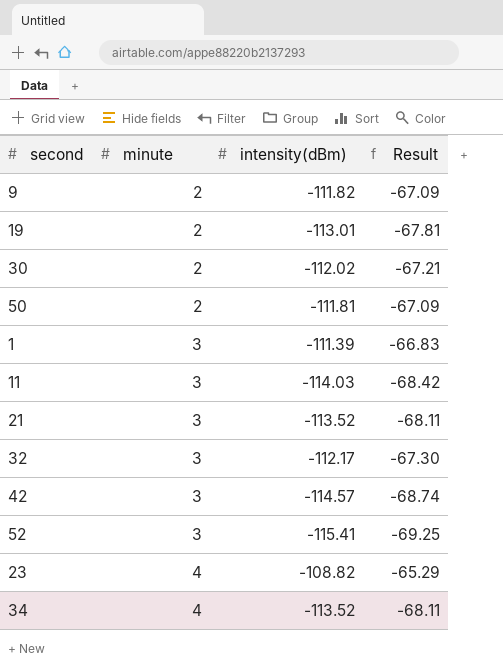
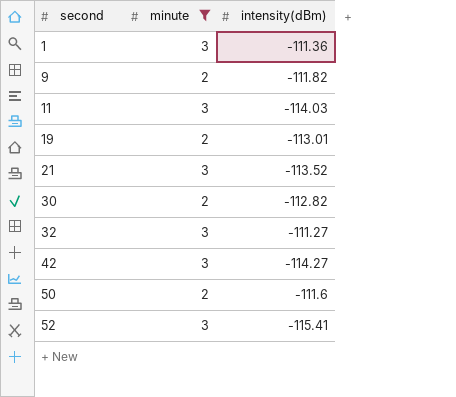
filter: none -> minute != 4
row order: minute ascending -> second ascending
column Result | formula: [intensity(dBm)] * 0.6 -> none
1 | intensity(dBm): -111.39 -> -111.36
30 | intensity(dBm): -112.02 -> -112.82
32 | intensity(dBm): -112.17 -> -111.27
42 | intensity(dBm): -114.57 -> -114.27
50 | intensity(dBm): -111.81 -> -111.6

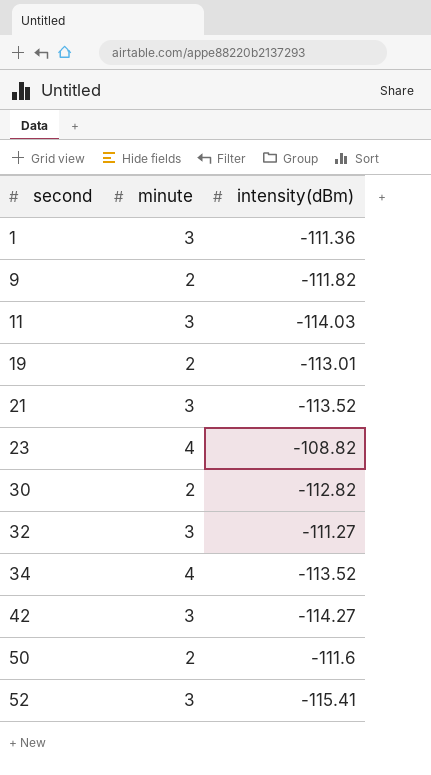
filter: minute != 4 -> none

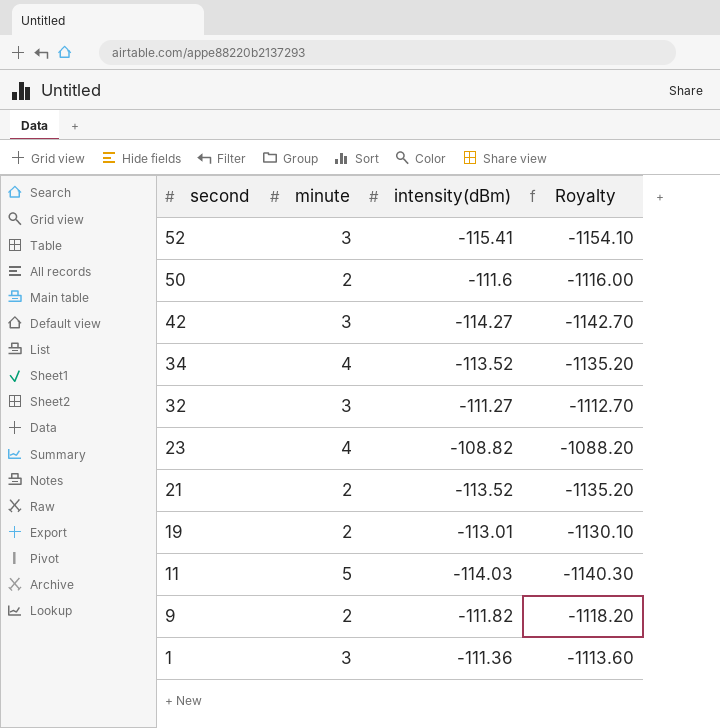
row order: second ascending -> second descending
column Royalty | formula: none -> [intensity(dBm)] * 10
row 30: 2 | -112.82 -> none
21 | minute: 3 -> 2
11 | minute: 3 -> 5

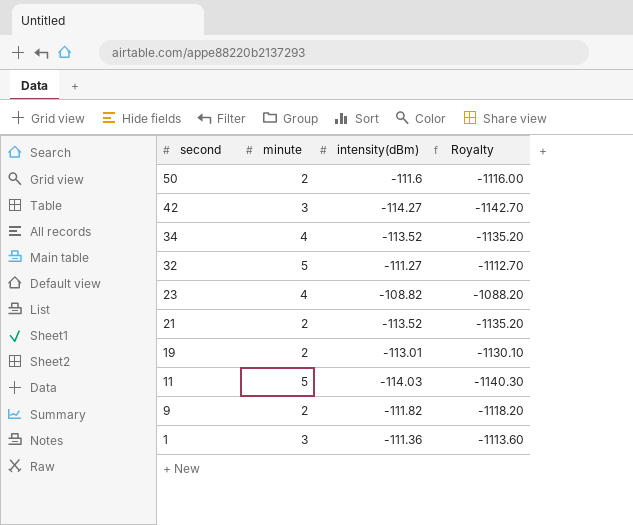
row 52: 3 | -115.41 | -1154.10 -> none
32 | minute: 3 -> 5

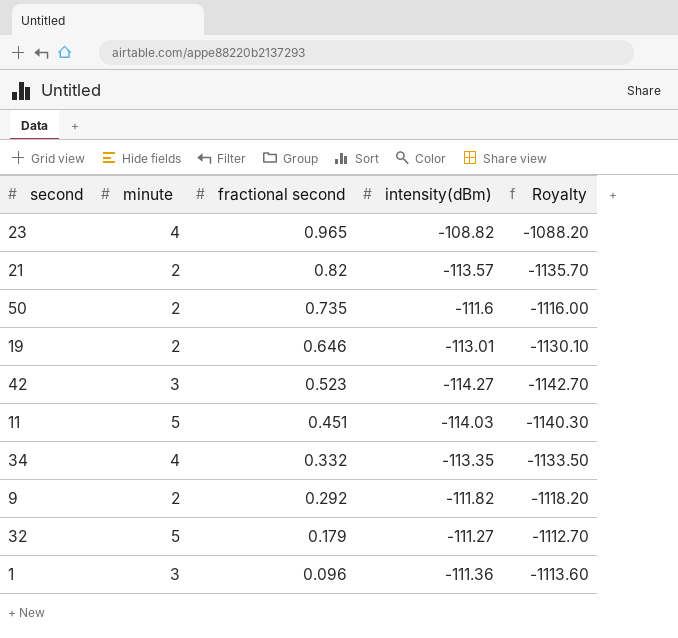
row order: second descending -> fractional second descending
column fractional second | position: none -> 3
21 | intensity(dBm): -113.52 -> -113.57
21 | Royalty: -1135.20 -> -1135.70
34 | intensity(dBm): -113.52 -> -113.35
34 | Royalty: -1135.20 -> -1133.50

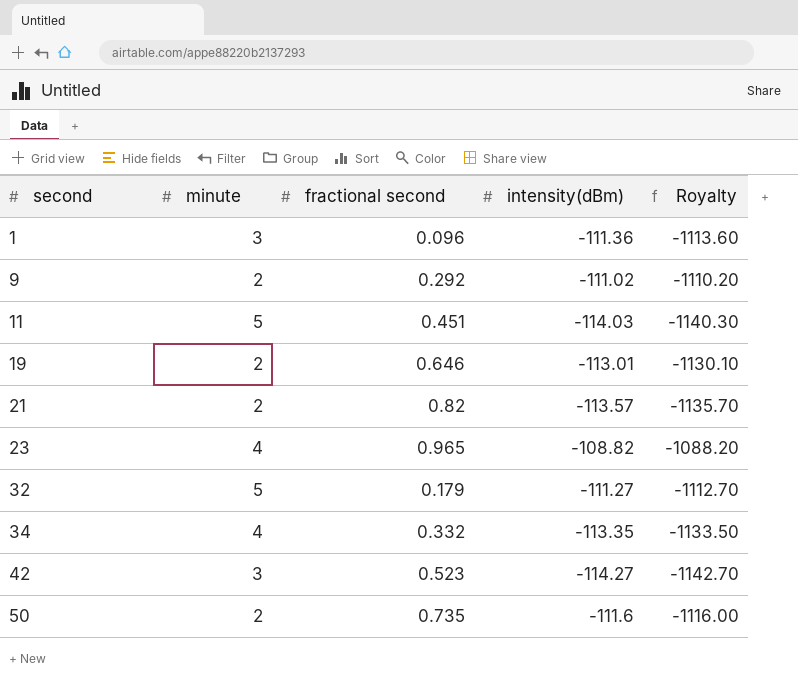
row order: fractional second descending -> second ascending
9 | intensity(dBm): -111.82 -> -111.02
9 | Royalty: -1118.20 -> -1110.20

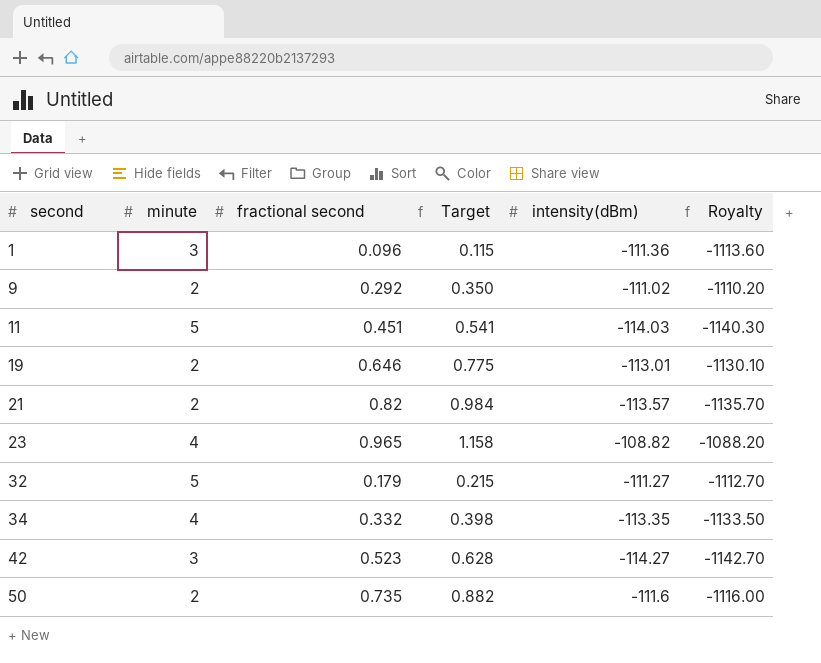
column Target | formula: none -> [fractional second] * 1.2

